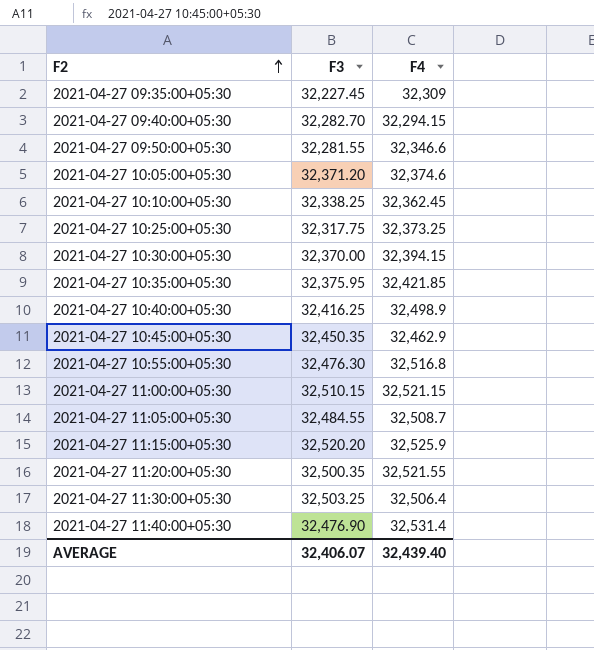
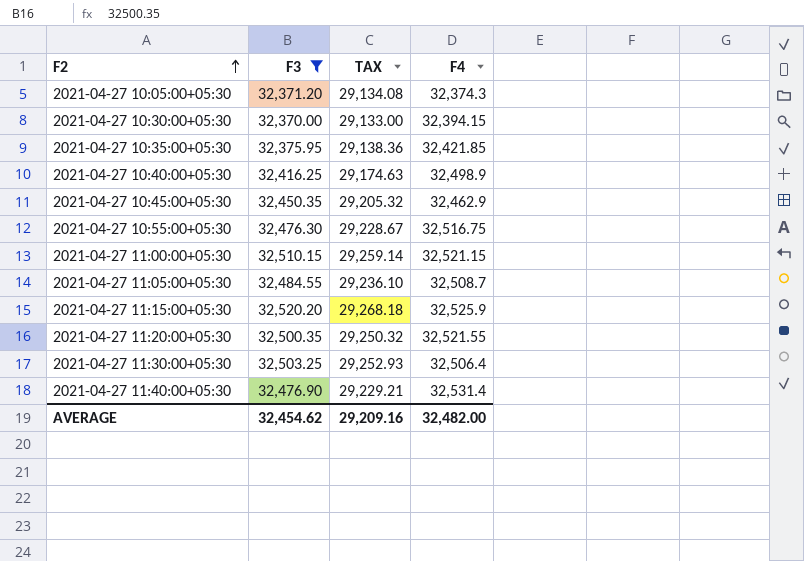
filter: none -> F3 >= 32,370.00
column TAX | formula: none -> [F3] * 0.9
2021-04-27 10:05:00+05:30 | F4: 32,374.6 -> 32,374.3
2021-04-27 10:55:00+05:30 | F4: 32,516.8 -> 32,516.75
AVERAGE | F3: 32,406.07 -> 32,454.62
AVERAGE | F4: 32,439.40 -> 32,482.00

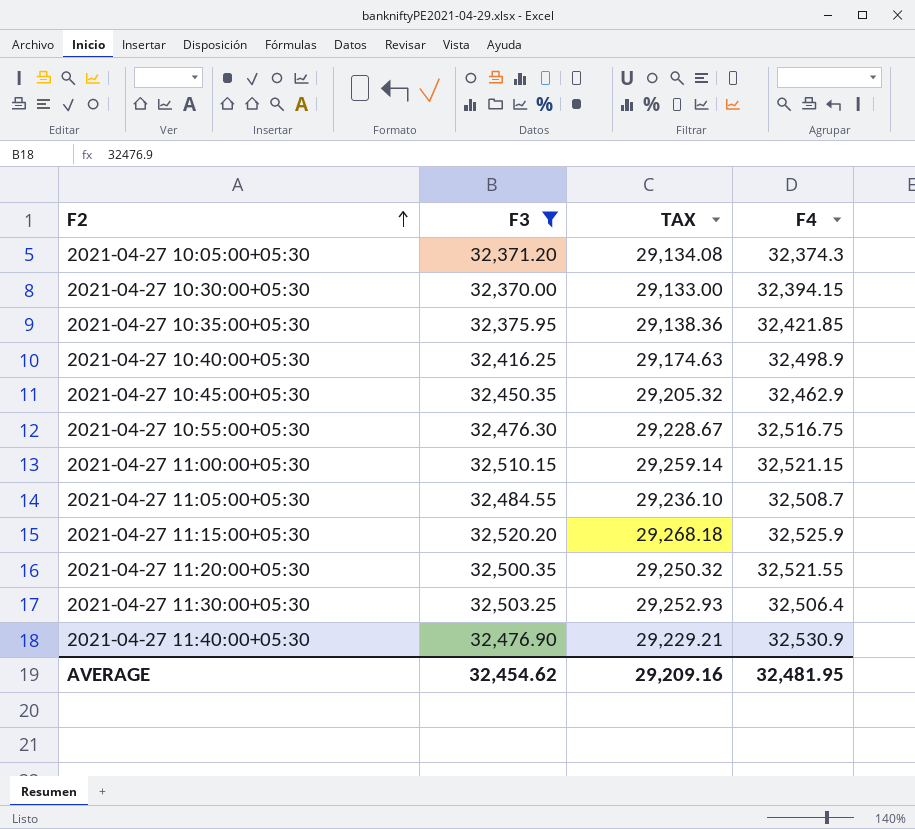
2021-04-27 11:40:00+05:30 | F4: 32,531.4 -> 32,530.9
AVERAGE | F4: 32,482.00 -> 32,481.95

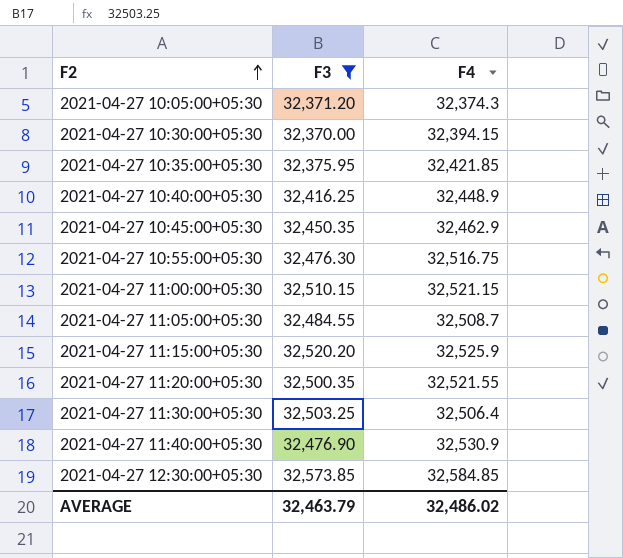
column TAX | formula: [F3] * 0.9 -> none
2021-04-27 10:40:00+05:30 | F4: 32,498.9 -> 32,448.9
row 2021-04-27 12:30:00+05:30: none -> 32,573.85 | 32,584.85
AVERAGE | F3: 32,454.62 -> 32,463.79
AVERAGE | F4: 32,481.95 -> 32,486.02

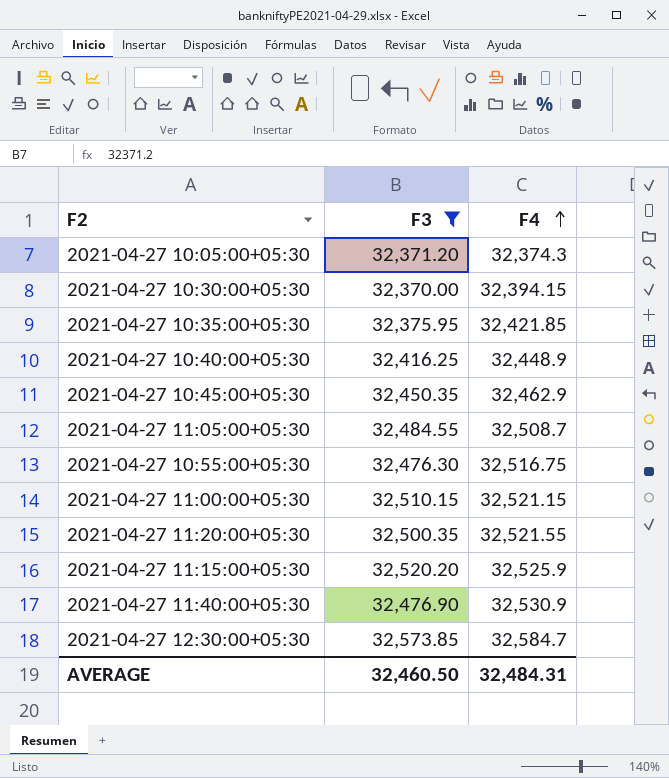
row order: F2 ascending -> F4 ascending
row 2021-04-27 11:30:00+05:30: 32,503.25 | 32,506.4 -> none
2021-04-27 12:30:00+05:30 | F4: 32,584.85 -> 32,584.7
AVERAGE | F3: 32,463.79 -> 32,460.50
AVERAGE | F4: 32,486.02 -> 32,484.31

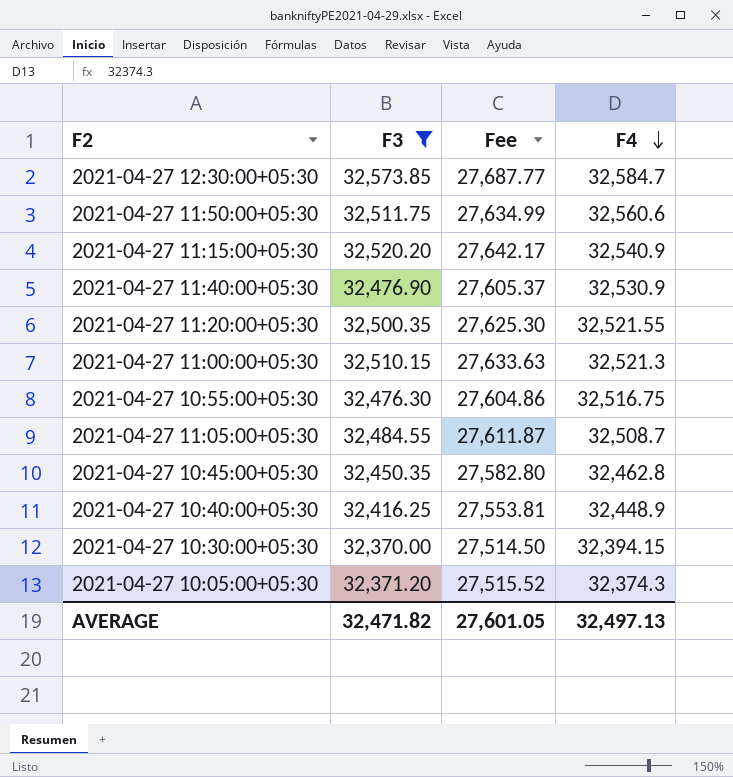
row order: F4 ascending -> F4 descending
column Fee | formula: none -> [F3] * 0.85
row 2021-04-27 10:35:00+05:30: 32,375.95 | 32,421.85 -> none
row 2021-04-27 11:50:00+05:30: none -> 32,511.75 | 27,634.99 | 32,560.6
2021-04-27 11:15:00+05:30 | F4: 32,525.9 -> 32,540.9
2021-04-27 11:00:00+05:30 | F4: 32,521.15 -> 32,521.3
2021-04-27 10:45:00+05:30 | F4: 32,462.9 -> 32,462.8
AVERAGE | F3: 32,460.50 -> 32,471.82
AVERAGE | F4: 32,484.31 -> 32,497.13

